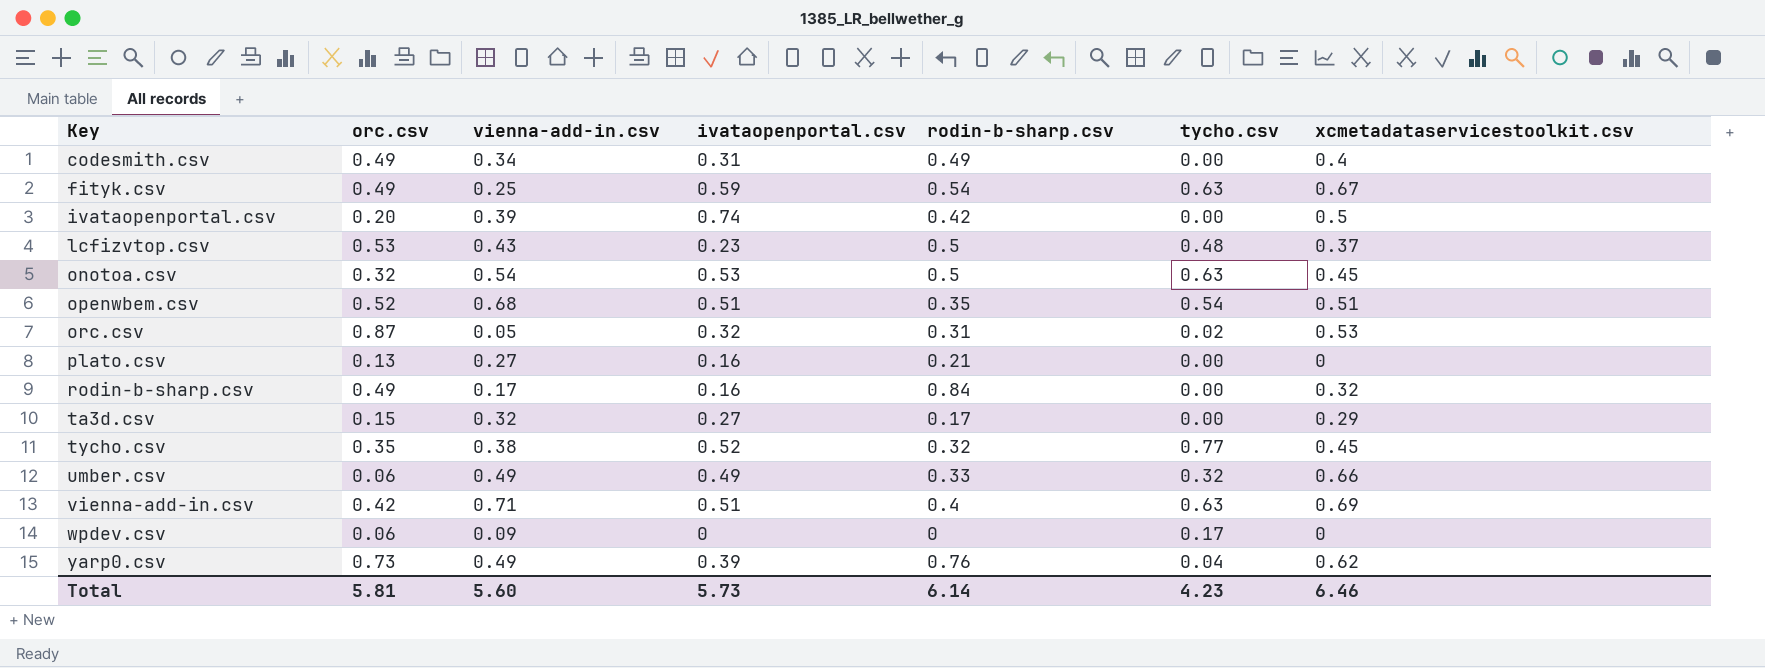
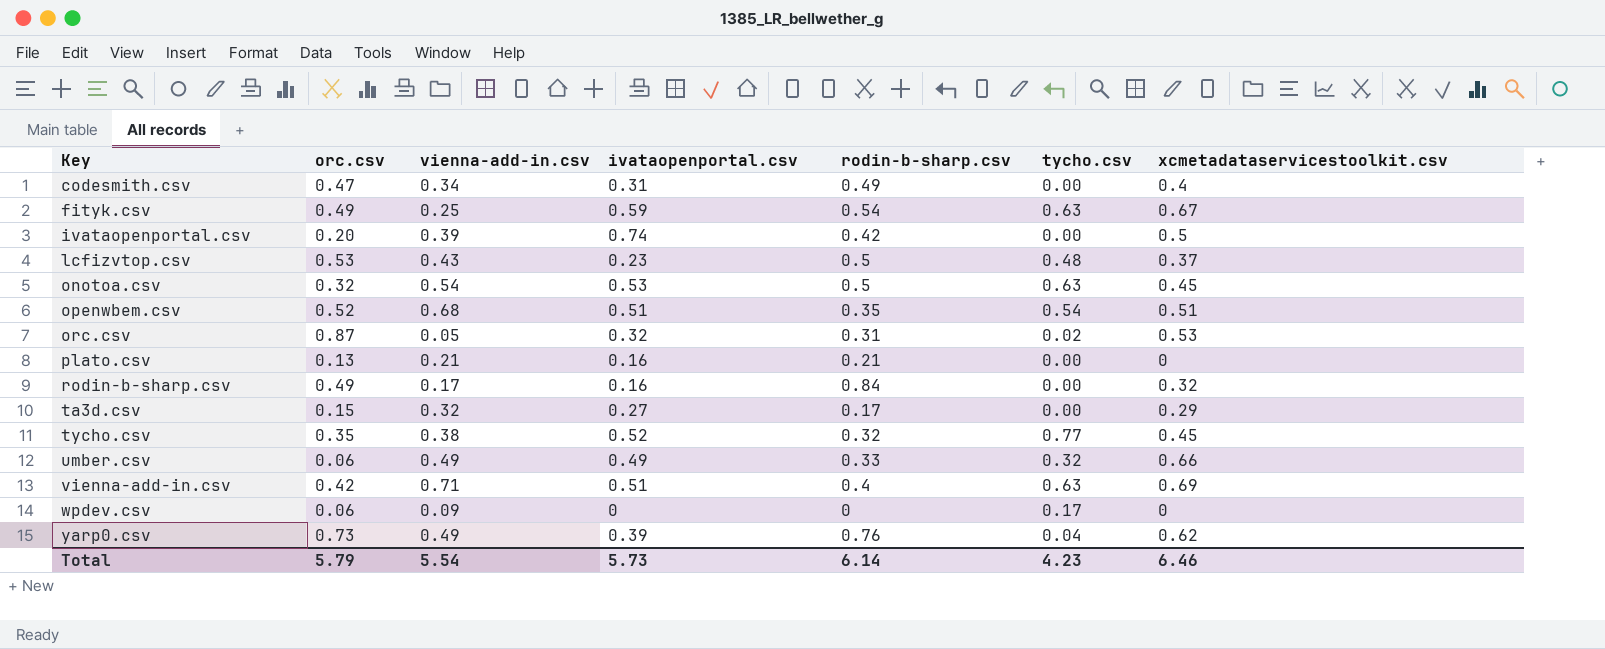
codesmith.csv | orc.csv: 0.49 -> 0.47
plato.csv | vienna-add-in.csv: 0.27 -> 0.21
Total | orc.csv: 5.81 -> 5.79
Total | vienna-add-in.csv: 5.60 -> 5.54

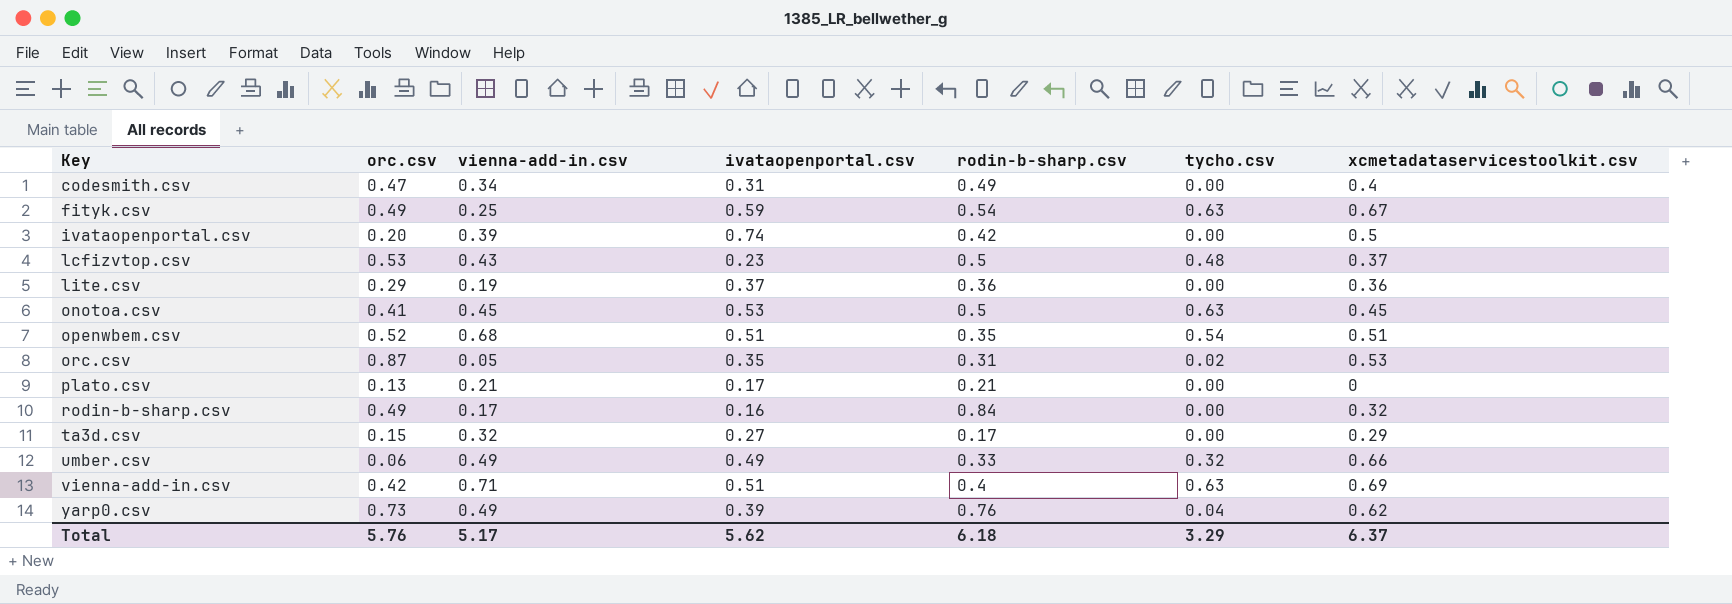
row tycho.csv: 0.35 | 0.38 | 0.52 | 0.32 | 0.77 | 0.45 -> none
row wpdev.csv: 0.06 | 0.09 | 0 | 0 | 0.17 | 0 -> none
row lite.csv: none -> 0.29 | 0.19 | 0.37 | 0.36 | 0.00 | 0.36
onotoa.csv | orc.csv: 0.32 -> 0.41
onotoa.csv | vienna-add-in.csv: 0.54 -> 0.45
orc.csv | ivataopenportal.csv: 0.32 -> 0.35
plato.csv | ivataopenportal.csv: 0.16 -> 0.17
Total | orc.csv: 5.79 -> 5.76
Total | vienna-add-in.csv: 5.54 -> 5.17
Total | ivataopenportal.csv: 5.73 -> 5.62
Total | rodin-b-sharp.csv: 6.14 -> 6.18
Total | tycho.csv: 4.23 -> 3.29
Total | xcmetadataservicestoolkit.csv: 6.46 -> 6.37

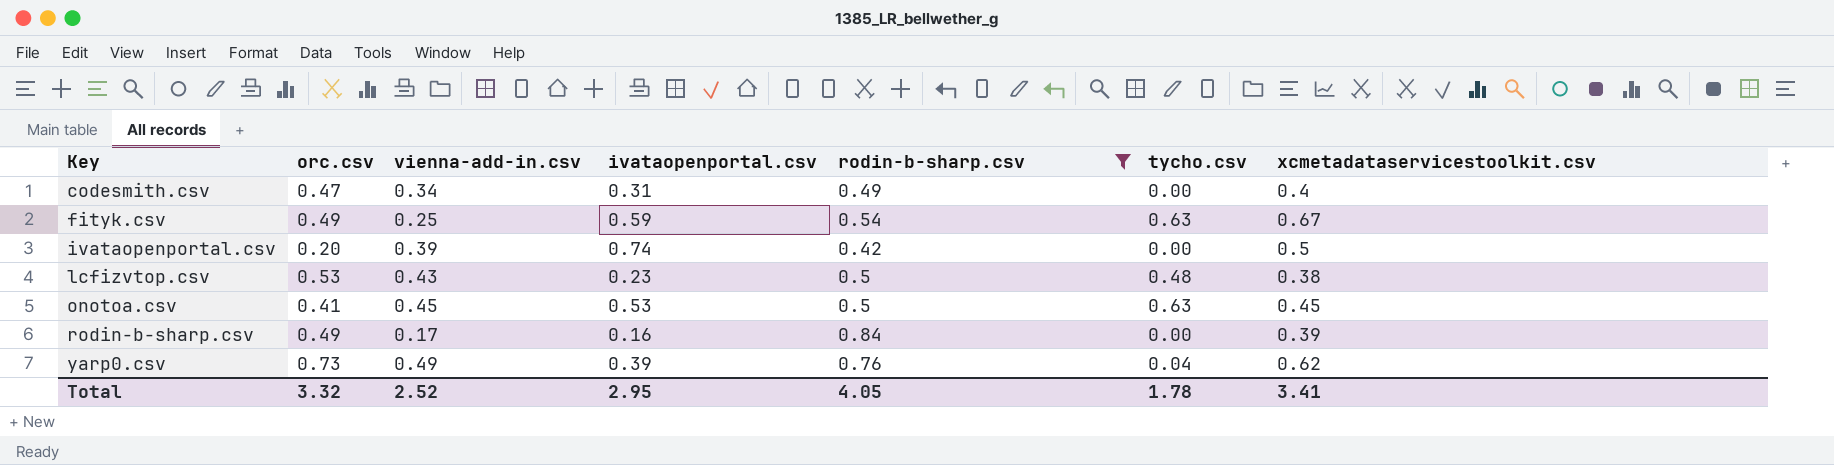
filter: none -> rodin-b-sharp.csv >= 0.42
lcfizvtop.csv | xcmetadataservicestoolkit.csv: 0.37 -> 0.38
rodin-b-sharp.csv | xcmetadataservicestoolkit.csv: 0.32 -> 0.39
Total | orc.csv: 5.76 -> 3.32
Total | vienna-add-in.csv: 5.17 -> 2.52
Total | ivataopenportal.csv: 5.62 -> 2.95
Total | rodin-b-sharp.csv: 6.18 -> 4.05
Total | tycho.csv: 3.29 -> 1.78
Total | xcmetadataservicestoolkit.csv: 6.37 -> 3.41

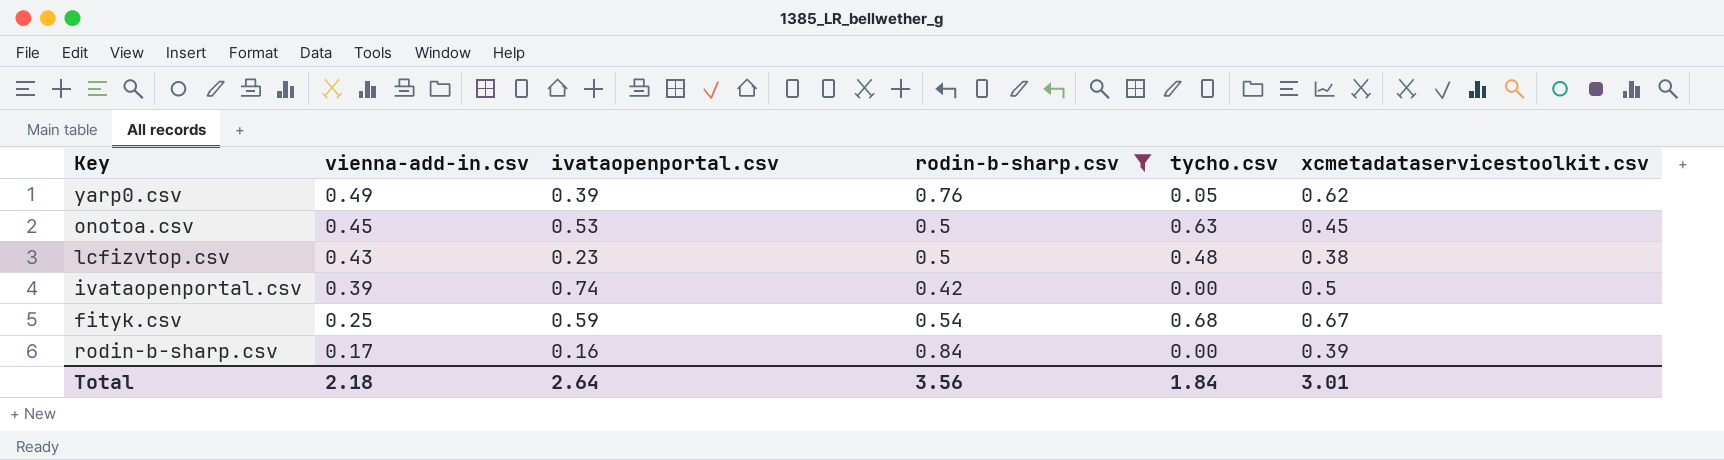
row order: Key ascending -> vienna-add-in.csv descending
column orc.csv | position: 2 -> none
row codesmith.csv: 0.47 | 0.34 | 0.31 | 0.49 | 0.00 | 0.4 -> none
yarp0.csv | tycho.csv: 0.04 -> 0.05
fityk.csv | tycho.csv: 0.63 -> 0.68
Total | vienna-add-in.csv: 2.52 -> 2.18
Total | ivataopenportal.csv: 2.95 -> 2.64
Total | rodin-b-sharp.csv: 4.05 -> 3.56
Total | tycho.csv: 1.78 -> 1.84
Total | xcmetadataservicestoolkit.csv: 3.41 -> 3.01

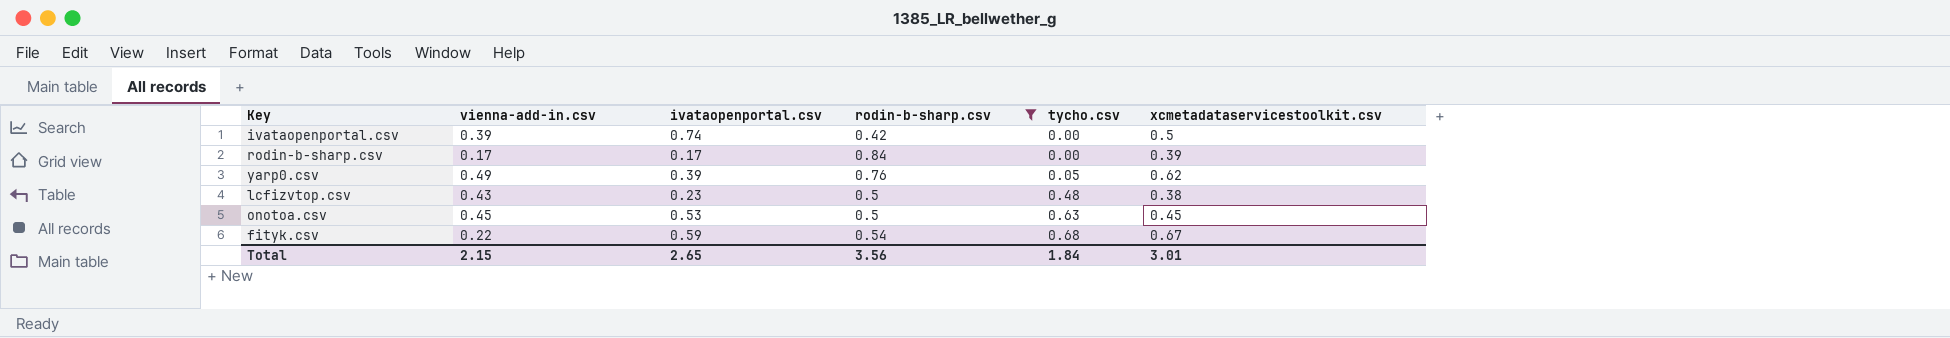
row order: vienna-add-in.csv descending -> tycho.csv ascending
rodin-b-sharp.csv | ivataopenportal.csv: 0.16 -> 0.17
fityk.csv | vienna-add-in.csv: 0.25 -> 0.22
Total | vienna-add-in.csv: 2.18 -> 2.15
Total | ivataopenportal.csv: 2.64 -> 2.65

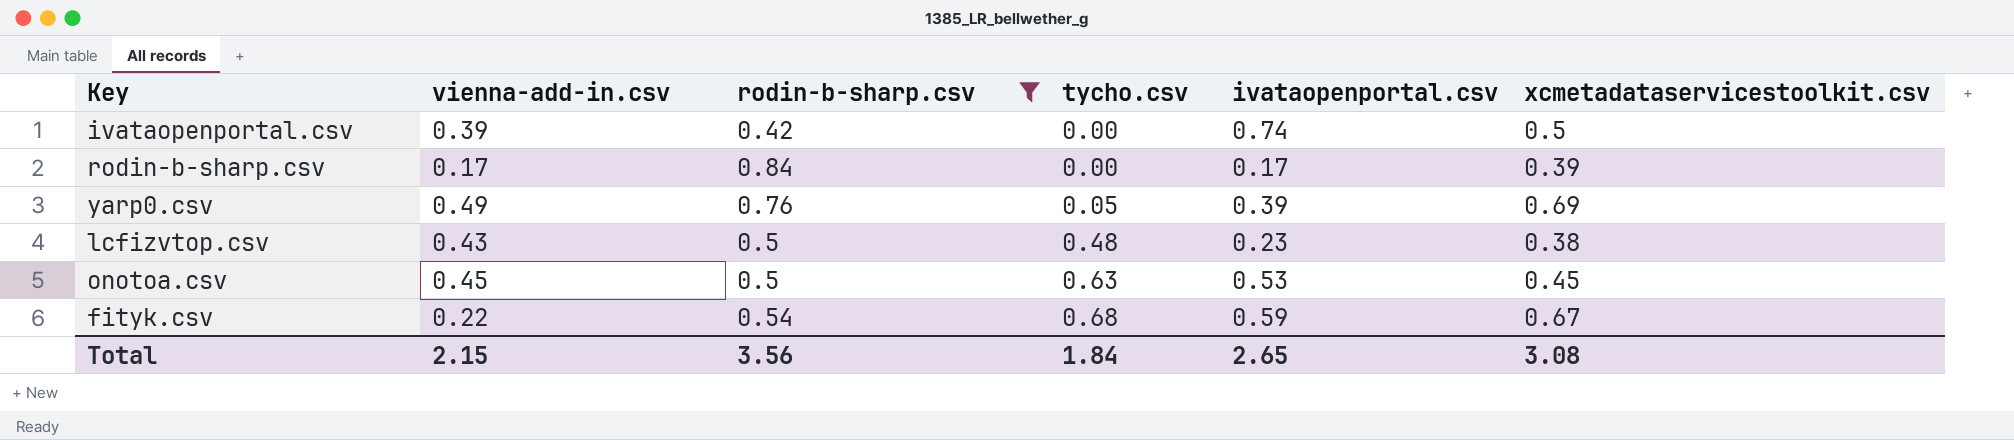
column ivataopenportal.csv | position: 3 -> 5
yarp0.csv | xcmetadataservicestoolkit.csv: 0.62 -> 0.69
Total | xcmetadataservicestoolkit.csv: 3.01 -> 3.08

